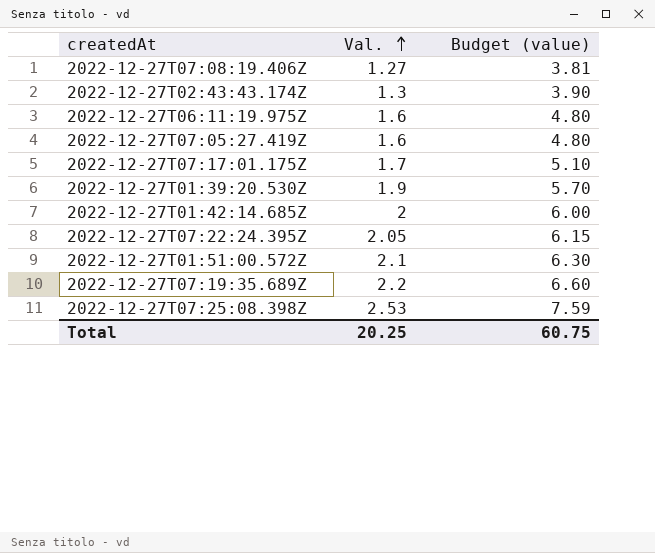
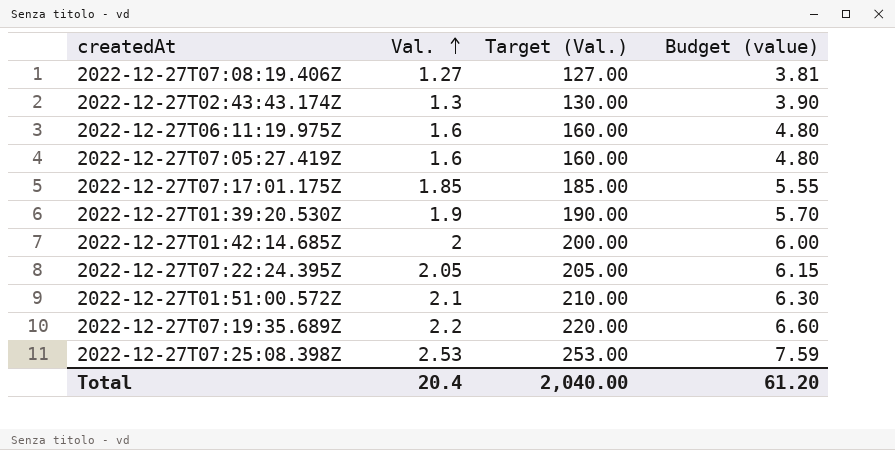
column Target (Val.) | formula: none -> [Val.] * 100
2022-12-27T07:17:01.175Z | Val.: 1.7 -> 1.85
2022-12-27T07:17:01.175Z | Budget (value): 5.10 -> 5.55
Total | Val.: 20.25 -> 20.4
Total | Budget (value): 60.75 -> 61.20

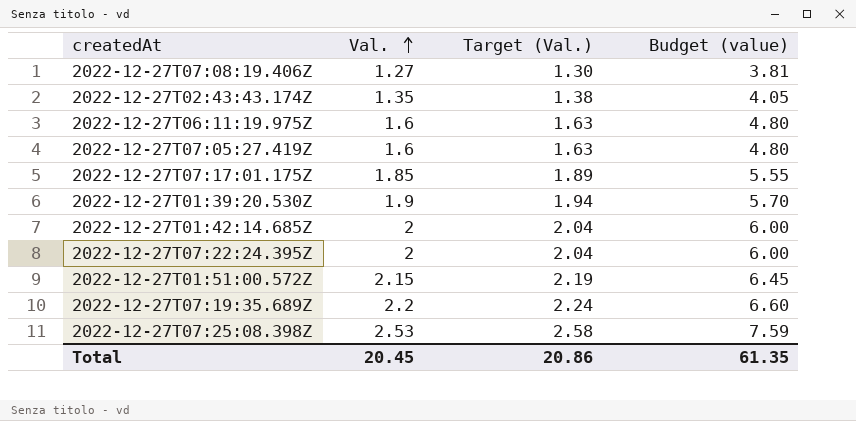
column Target (Val.) | formula: [Val.] * 100 -> [Val.] * 1.02
2022-12-27T02:43:43.174Z | Val.: 1.3 -> 1.35
2022-12-27T02:43:43.174Z | Budget (value): 3.90 -> 4.05
2022-12-27T07:22:24.395Z | Val.: 2.05 -> 2
2022-12-27T07:22:24.395Z | Budget (value): 6.15 -> 6.00
2022-12-27T01:51:00.572Z | Val.: 2.1 -> 2.15
2022-12-27T01:51:00.572Z | Budget (value): 6.30 -> 6.45
Total | Val.: 20.4 -> 20.45
Total | Target (Val.): 2,040.00 -> 20.86
Total | Budget (value): 61.20 -> 61.35

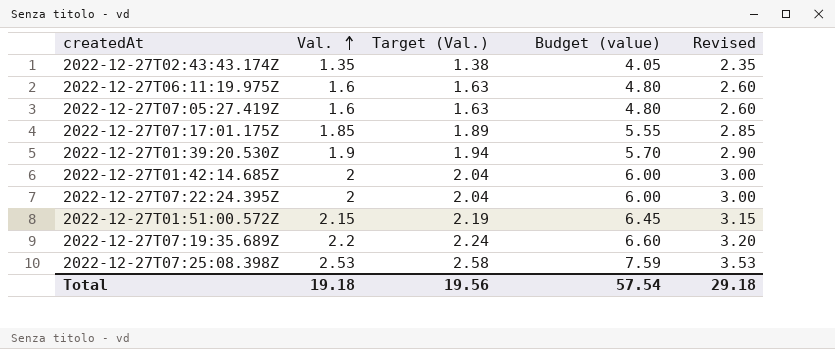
column Revised | formula: none -> [Val.] + 1
row 2022-12-27T07:08:19.406Z: 1.27 | 1.30 | 3.81 -> none
Total | Val.: 20.45 -> 19.18
Total | Target (Val.): 20.86 -> 19.56
Total | Budget (value): 61.35 -> 57.54

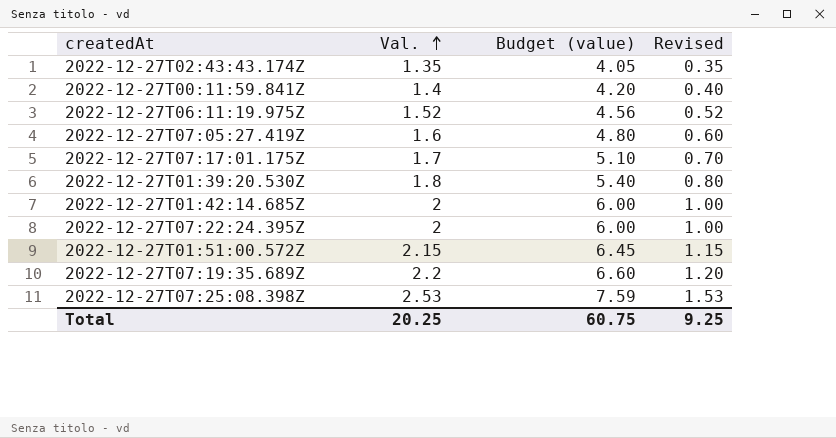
column Target (Val.) | formula: [Val.] * 1.02 -> none
column Revised | formula: [Val.] + 1 -> [Val.] - 1
row 2022-12-27T00:11:59.841Z: none -> 1.4 | 4.20 | 0.40
2022-12-27T06:11:19.975Z | Val.: 1.6 -> 1.52
2022-12-27T06:11:19.975Z | Budget (value): 4.80 -> 4.56
2022-12-27T07:17:01.175Z | Val.: 1.85 -> 1.7
2022-12-27T07:17:01.175Z | Budget (value): 5.55 -> 5.10
2022-12-27T01:39:20.530Z | Val.: 1.9 -> 1.8
2022-12-27T01:39:20.530Z | Budget (value): 5.70 -> 5.40
Total | Val.: 19.18 -> 20.25
Total | Budget (value): 57.54 -> 60.75
Total | Revised: 29.18 -> 9.25

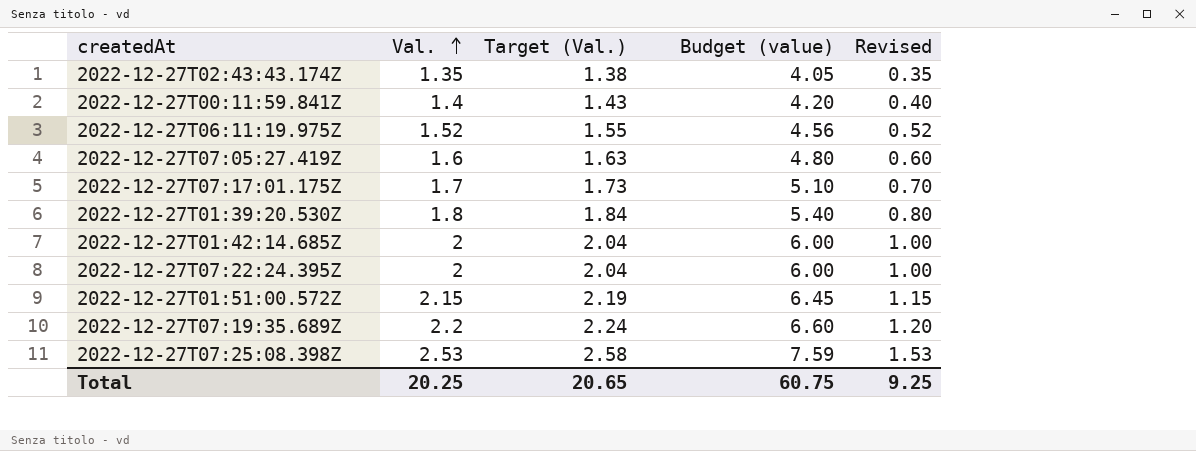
column Target (Val.) | formula: none -> [Val.] * 1.02

